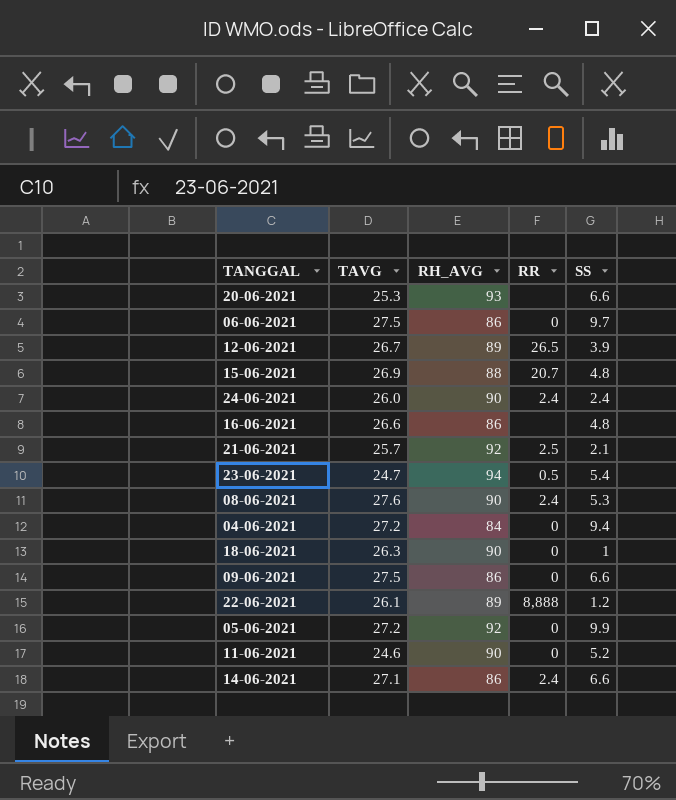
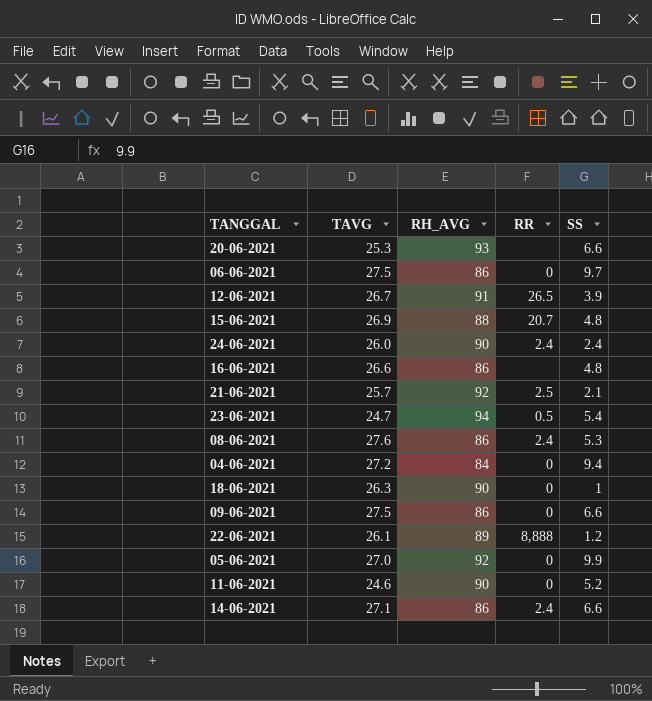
12-06-2021 | RH_AVG: 89 -> 91
08-06-2021 | RH_AVG: 90 -> 86
05-06-2021 | TAVG: 27.2 -> 27.0

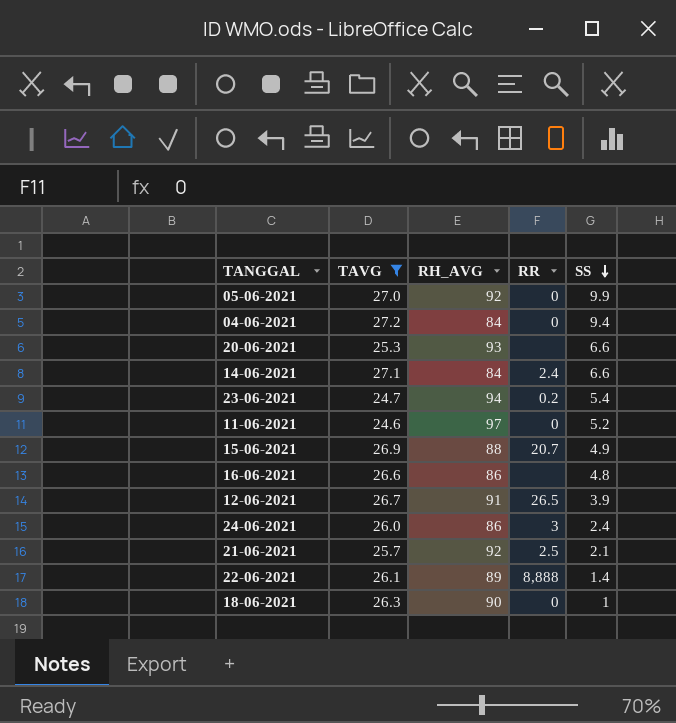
filter: none -> TAVG <= 27.2
row order: none -> SS descending
14-06-2021 | RH_AVG: 86 -> 84
23-06-2021 | RR: 0.5 -> 0.2
11-06-2021 | RH_AVG: 90 -> 97
15-06-2021 | SS: 4.8 -> 4.9
24-06-2021 | RH_AVG: 90 -> 86
24-06-2021 | RR: 2.4 -> 3
22-06-2021 | SS: 1.2 -> 1.4

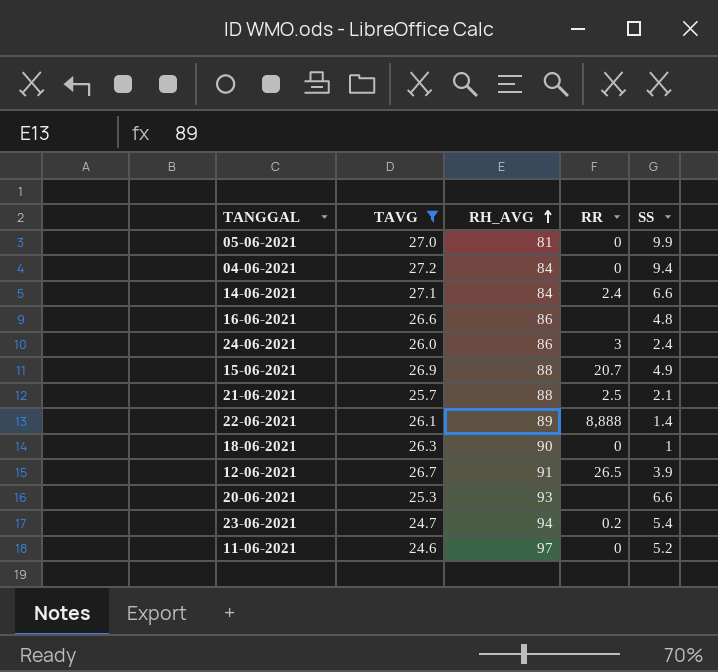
row order: SS descending -> RH_AVG ascending
05-06-2021 | RH_AVG: 92 -> 81
21-06-2021 | RH_AVG: 92 -> 88

